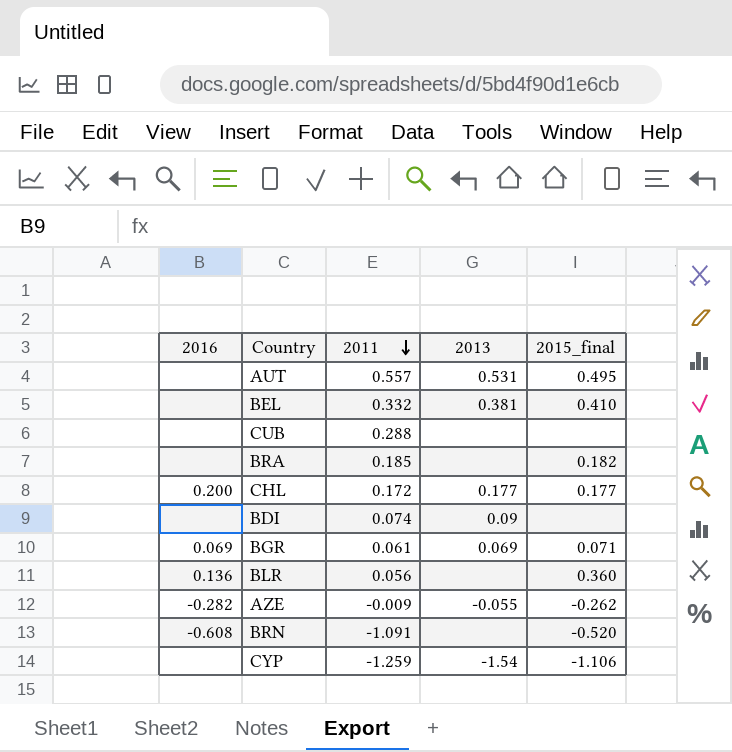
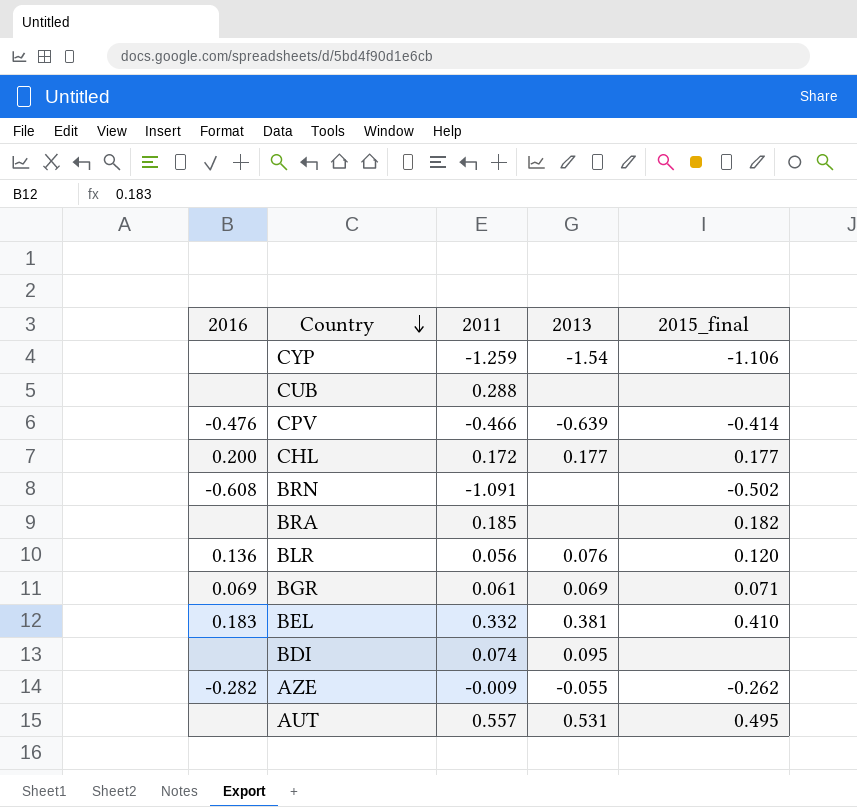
row order: 2011 descending -> Country descending
row CPV: none -> -0.476 | -0.466 | -0.639 | -0.414
BRN | 2015_final: -0.520 -> -0.502
BLR | 2013: none -> 0.076
BLR | 2015_final: 0.360 -> 0.120
BEL | 2016: none -> 0.183
BDI | 2013: 0.09 -> 0.095

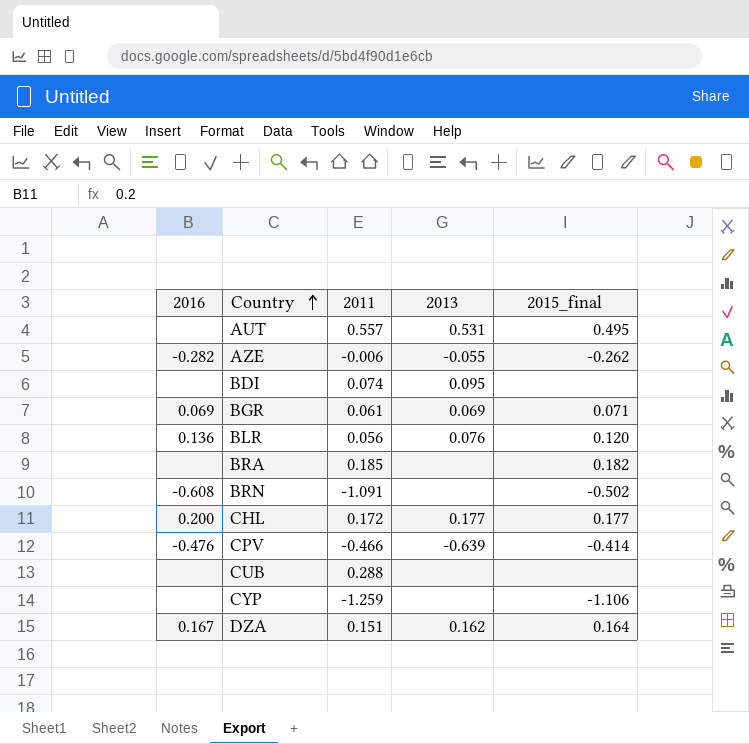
row order: Country descending -> Country ascending
row BEL: 0.183 | 0.332 | 0.381 | 0.410 -> none
AZE | 2011: -0.009 -> -0.006
CYP | 2013: -1.54 -> none
row DZA: none -> 0.167 | 0.151 | 0.162 | 0.164

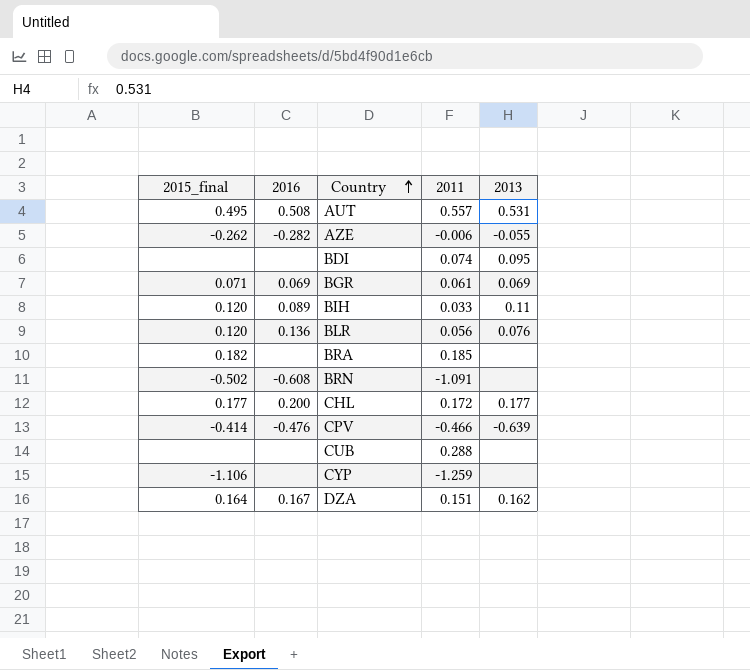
column 2015_final | position: 5 -> 1
AUT | 2016: none -> 0.508
row BIH: none -> 0.120 | 0.089 | 0.033 | 0.11

